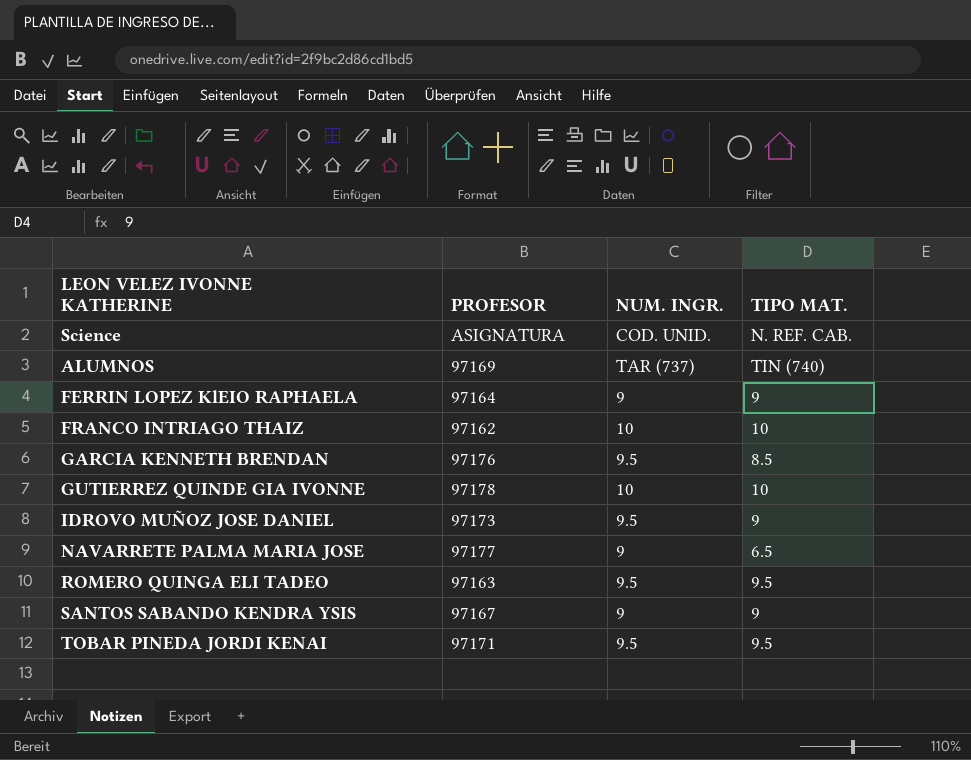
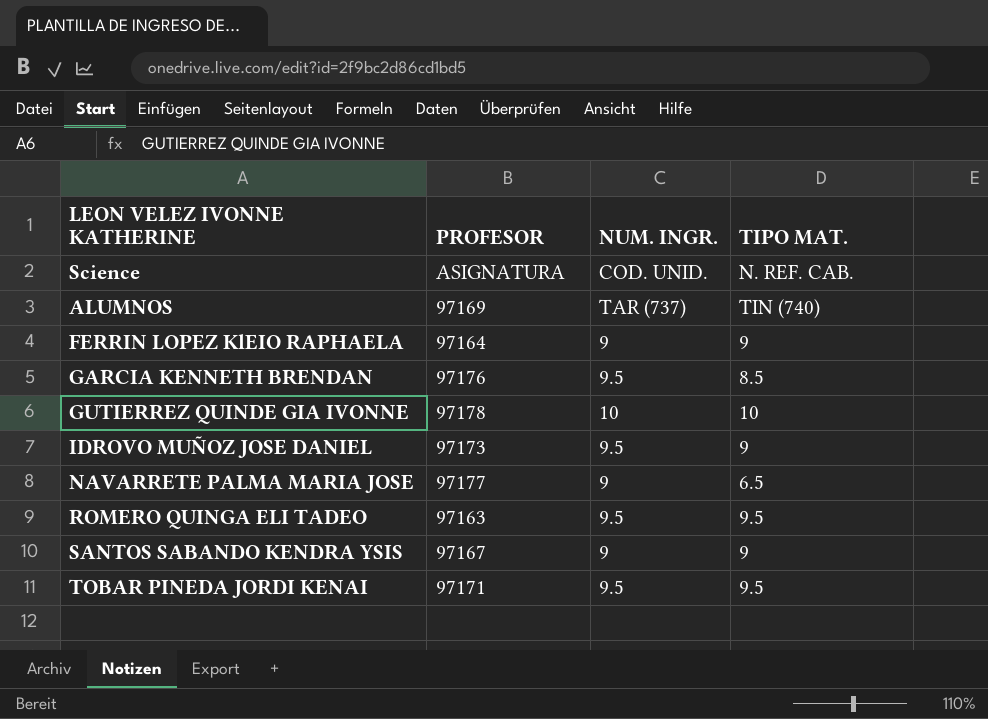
row FRANCO INTRIAGO THAIZ: 97162 | 10 | 10 -> none

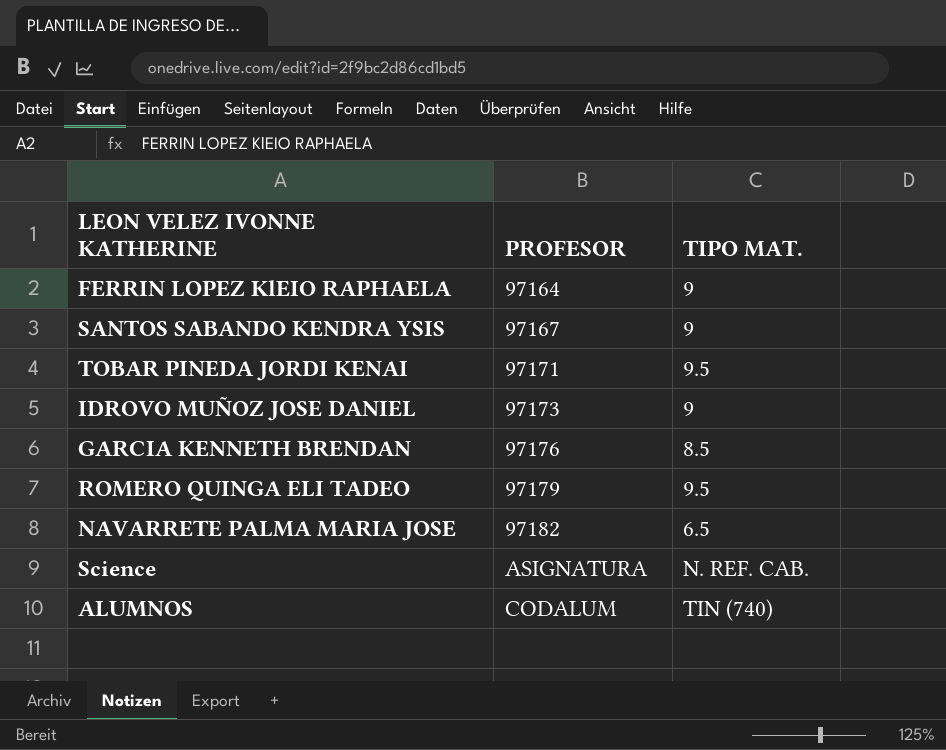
row order: none -> PROFESOR ascending
column NUM. INGR. | position: 3 -> none
row GUTIERREZ QUINDE GIA IVONNE: 97178 | 10 | 10 -> none
ROMERO QUINGA ELI TADEO | PROFESOR: 97163 -> 97179
NAVARRETE PALMA MARIA JOSE | PROFESOR: 97177 -> 97182
ALUMNOS | PROFESOR: 97169 -> CODALUM

